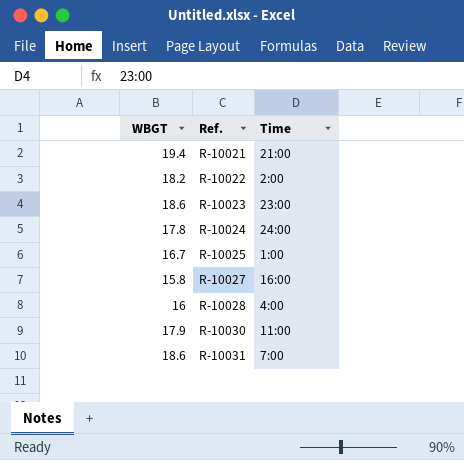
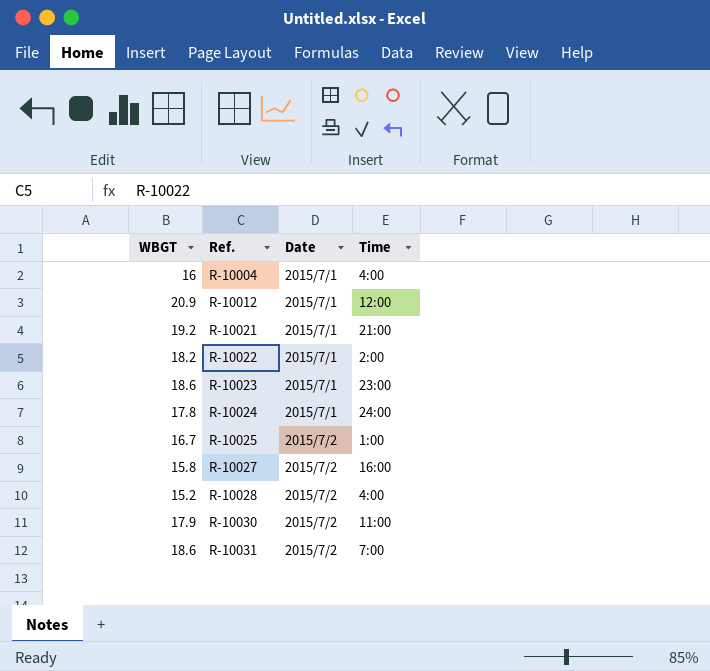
column Date | position: none -> 3
row R-10004: none -> 16 | 2015/7/1 | 4:00
row R-10012: none -> 20.9 | 2015/7/1 | 12:00
R-10021 | WBGT: 19.4 -> 19.2
R-10028 | WBGT: 16 -> 15.2

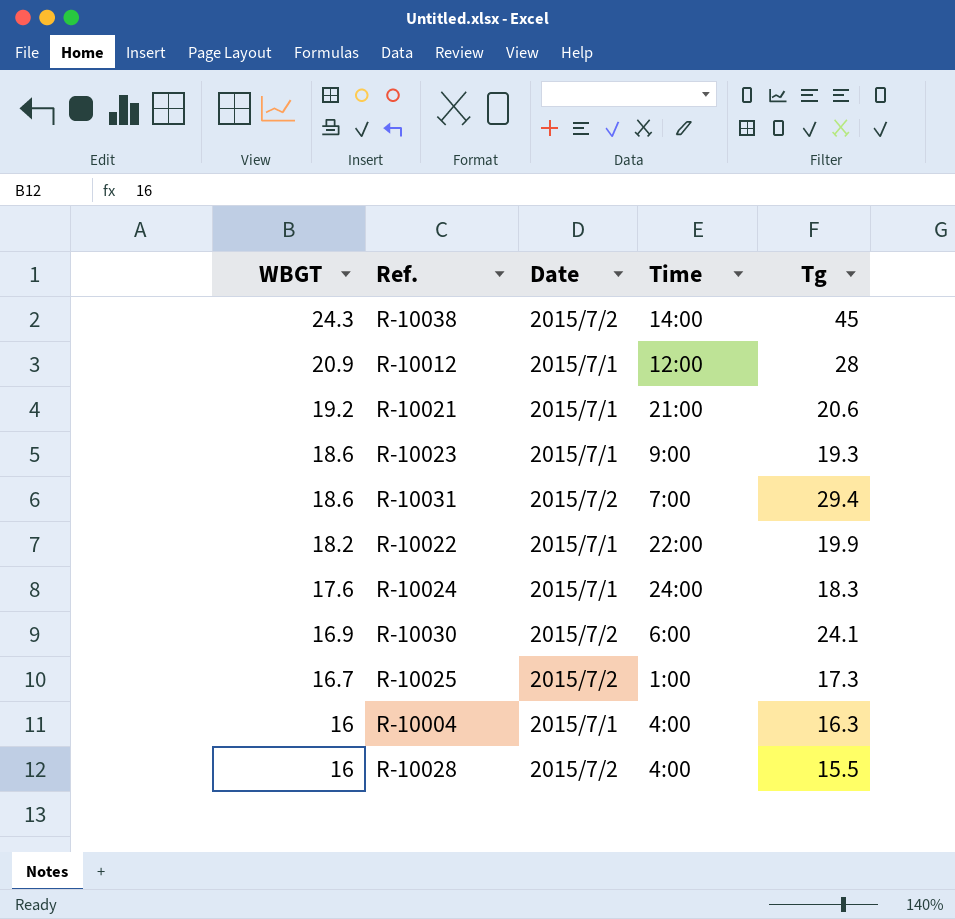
row order: Ref. ascending -> WBGT descending
column Tg | position: none -> 5
row R-10027: 15.8 | 2015/7/2 | 16:00 -> none
row R-10038: none -> 24.3 | 2015/7/2 | 14:00 | 45
R-10023 | Time: 23:00 -> 9:00
R-10022 | Time: 2:00 -> 22:00
R-10024 | WBGT: 17.8 -> 17.6
R-10030 | WBGT: 17.9 -> 16.9
R-10030 | Time: 11:00 -> 6:00
R-10028 | WBGT: 15.2 -> 16

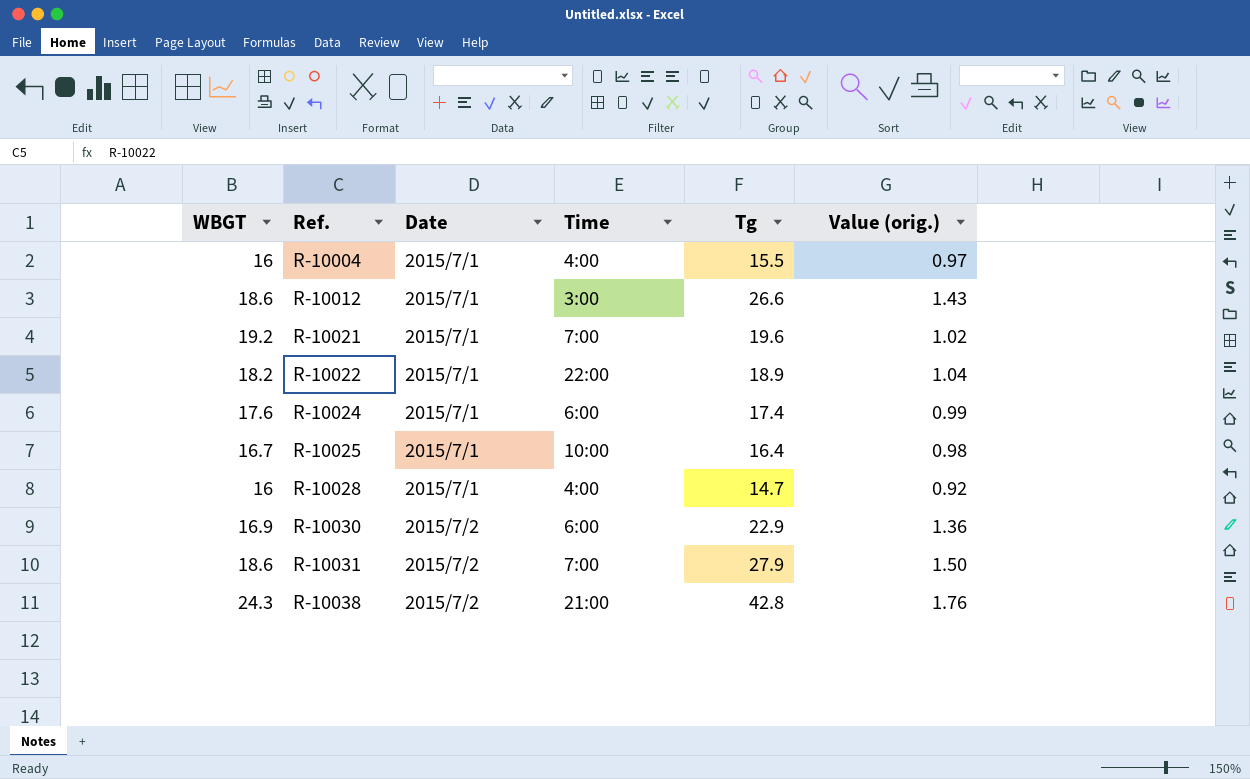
row order: WBGT descending -> Ref. ascending
column Value (orig.) | formula: none -> [Tg] / [WBGT]
row R-10023: 18.6 | 2015/7/1 | 9:00 | 19.3 -> none
R-10004 | Tg: 16.3 -> 15.5
R-10012 | WBGT: 20.9 -> 18.6
R-10012 | Time: 12:00 -> 3:00
R-10012 | Tg: 28 -> 26.6
R-10021 | Time: 21:00 -> 7:00
R-10021 | Tg: 20.6 -> 19.6
R-10022 | Tg: 19.9 -> 18.9
R-10024 | Time: 24:00 -> 6:00
R-10024 | Tg: 18.3 -> 17.4
R-10025 | Date: 2015/7/2 -> 2015/7/1
R-10025 | Time: 1:00 -> 10:00
R-10025 | Tg: 17.3 -> 16.4
R-10028 | Date: 2015/7/2 -> 2015/7/1
R-10028 | Tg: 15.5 -> 14.7
R-10030 | Tg: 24.1 -> 22.9
R-10031 | Tg: 29.4 -> 27.9
R-10038 | Time: 14:00 -> 21:00
R-10038 | Tg: 45 -> 42.8

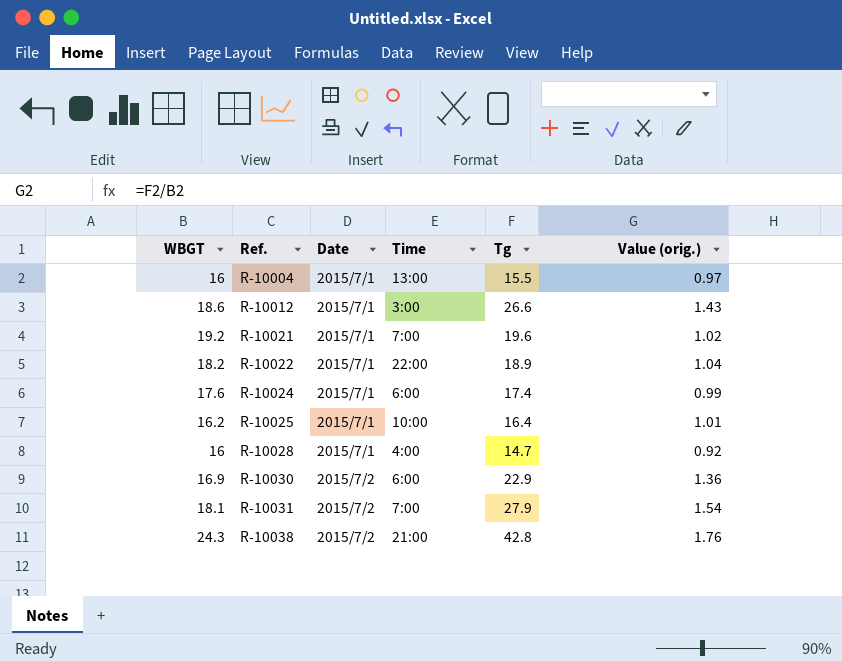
R-10004 | Time: 4:00 -> 13:00
R-10025 | WBGT: 16.7 -> 16.2
R-10025 | Value (orig.): 0.98 -> 1.01
R-10031 | WBGT: 18.6 -> 18.1
R-10031 | Value (orig.): 1.50 -> 1.54

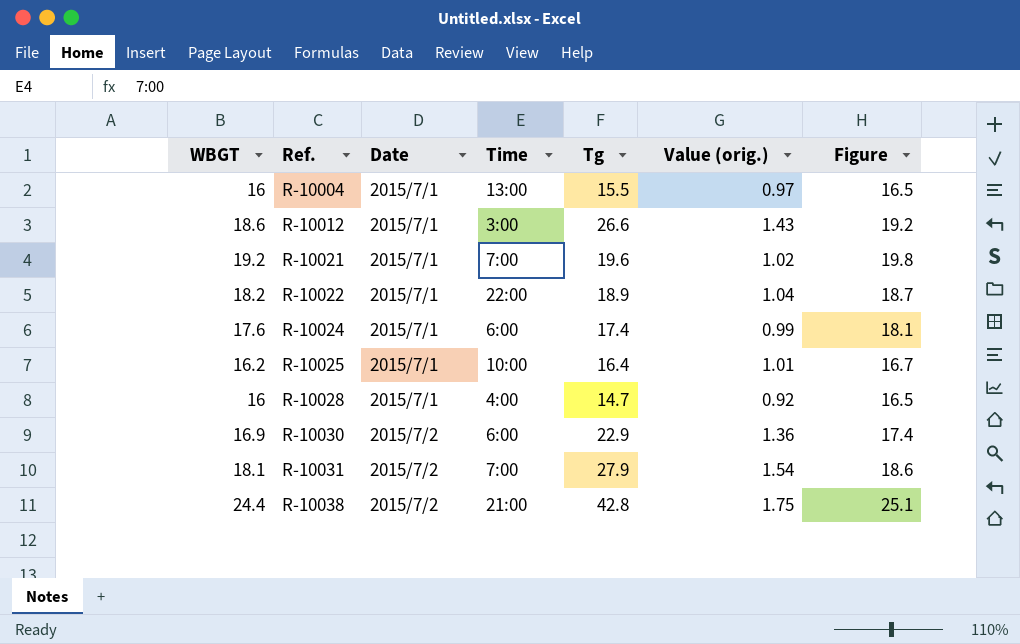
column Figure | formula: none -> [WBGT] * 1.03
R-10038 | WBGT: 24.3 -> 24.4
R-10038 | Value (orig.): 1.76 -> 1.75

